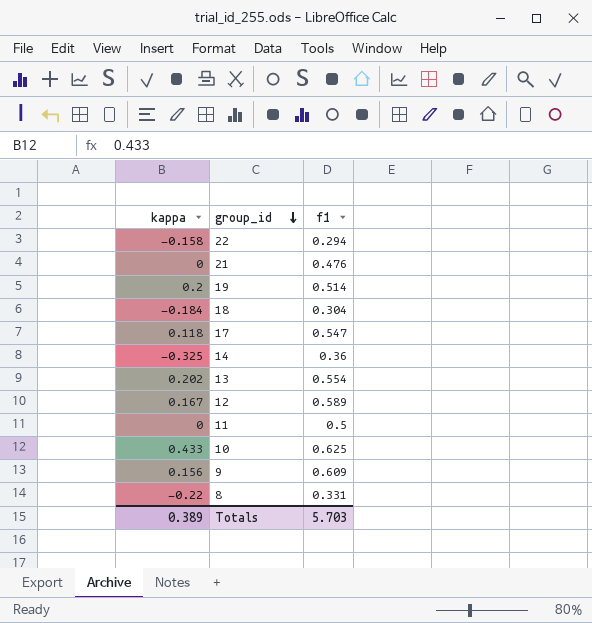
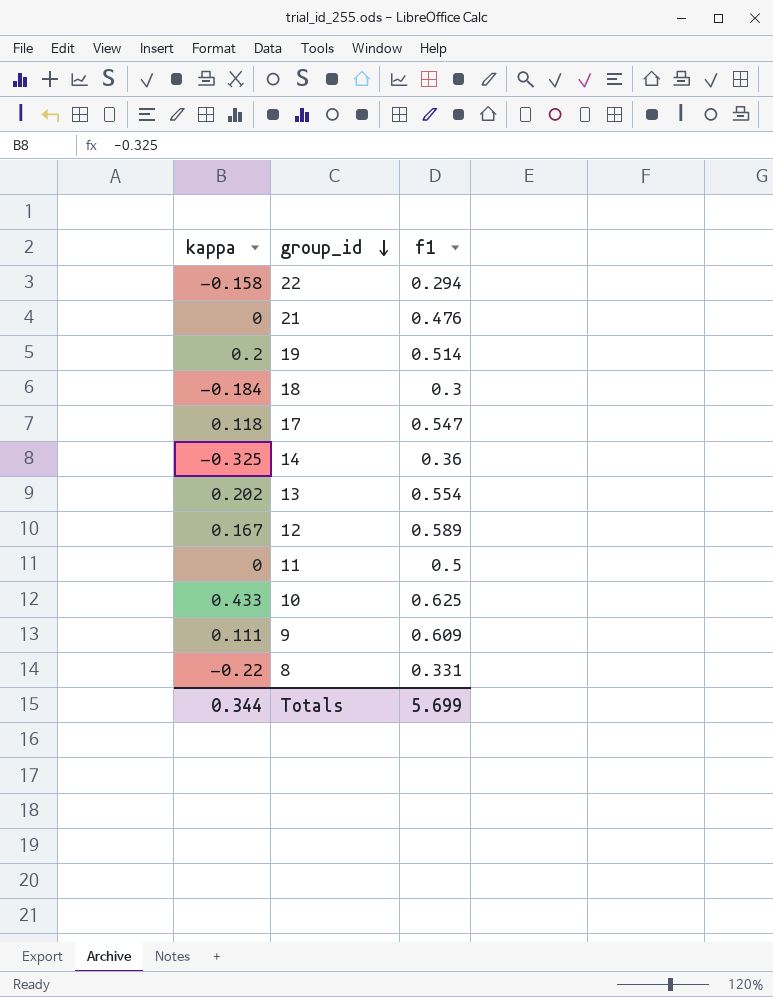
18 | f1: 0.304 -> 0.3
9 | kappa: 0.156 -> 0.111
Totals | kappa: 0.389 -> 0.344
Totals | f1: 5.703 -> 5.699

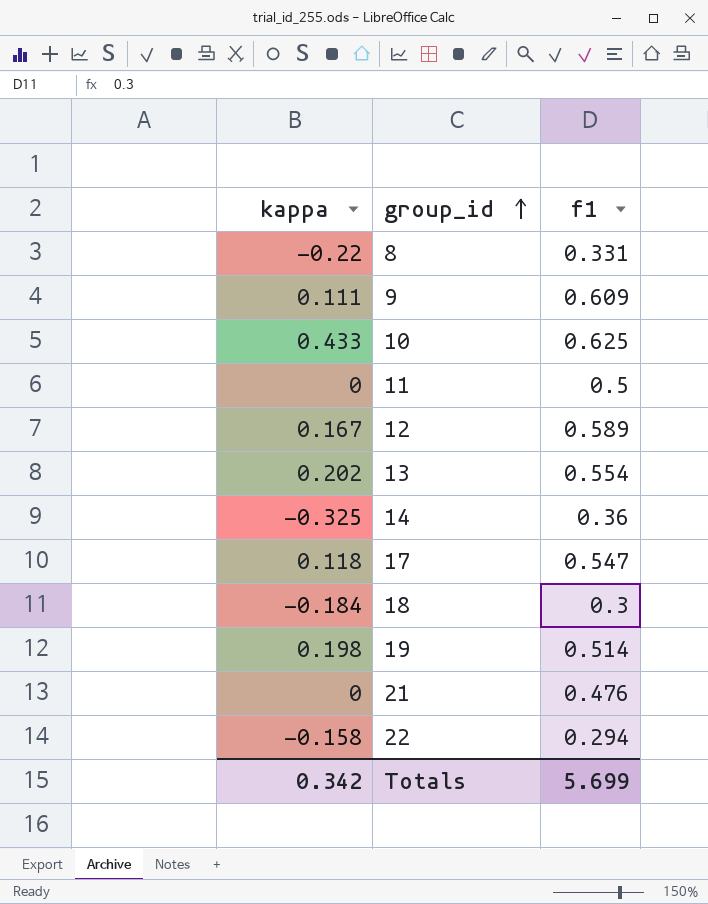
row order: group_id descending -> group_id ascending
19 | kappa: 0.2 -> 0.198
Totals | kappa: 0.344 -> 0.342

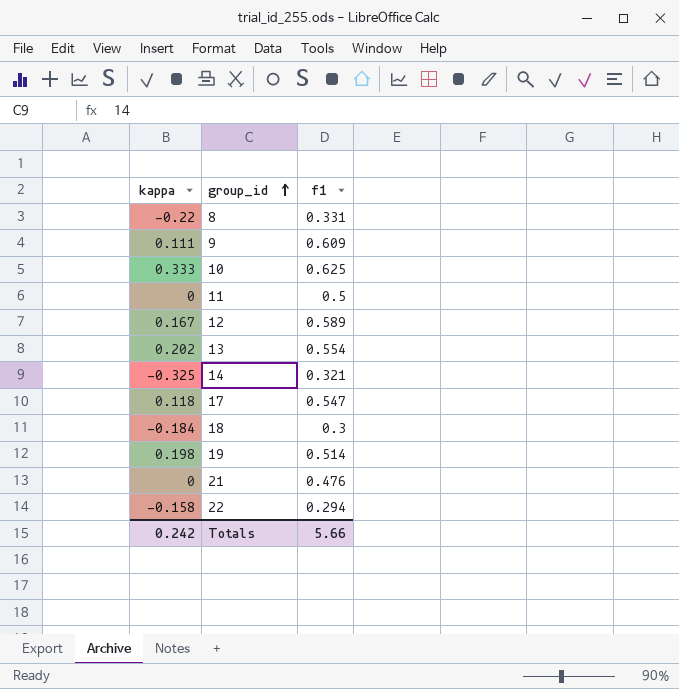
10 | kappa: 0.433 -> 0.333
14 | f1: 0.36 -> 0.321
Totals | kappa: 0.342 -> 0.242
Totals | f1: 5.699 -> 5.66

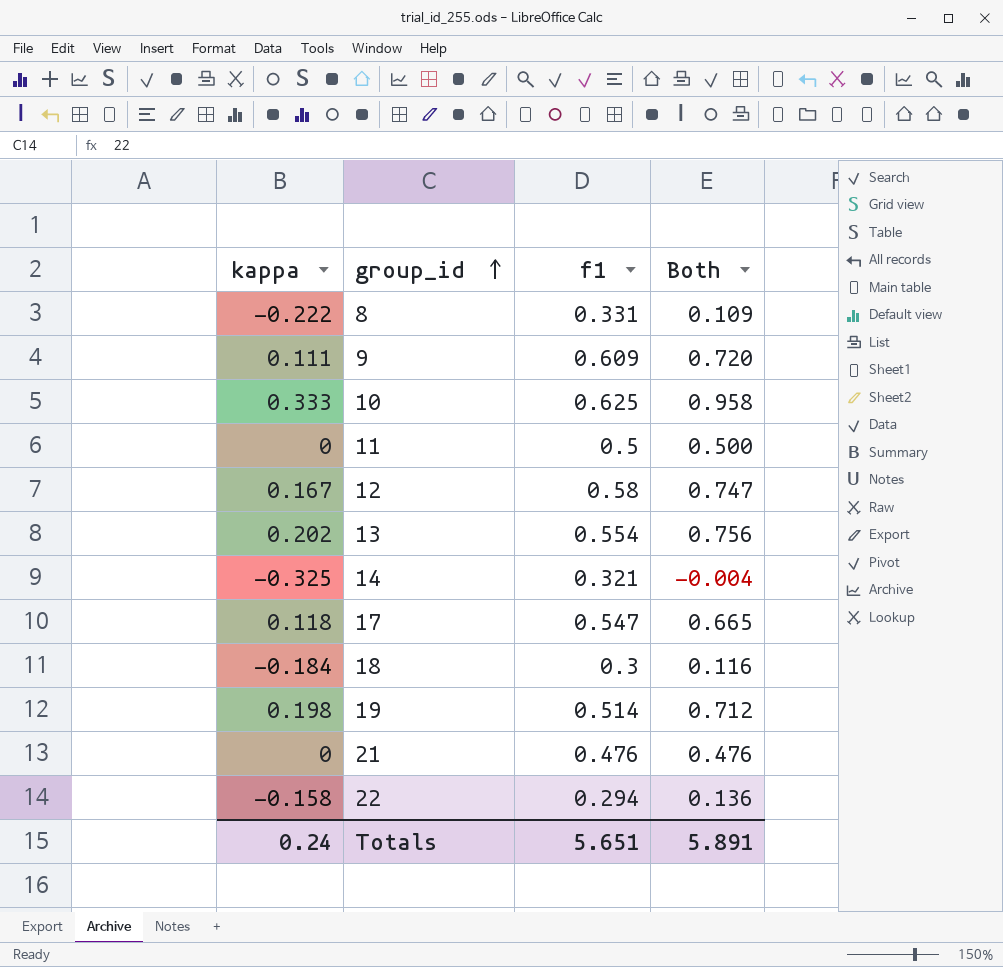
column Both | formula: none -> [kappa] + [f1]
8 | kappa: -0.22 -> -0.222
12 | f1: 0.589 -> 0.58
Totals | kappa: 0.242 -> 0.24
Totals | f1: 5.66 -> 5.651

